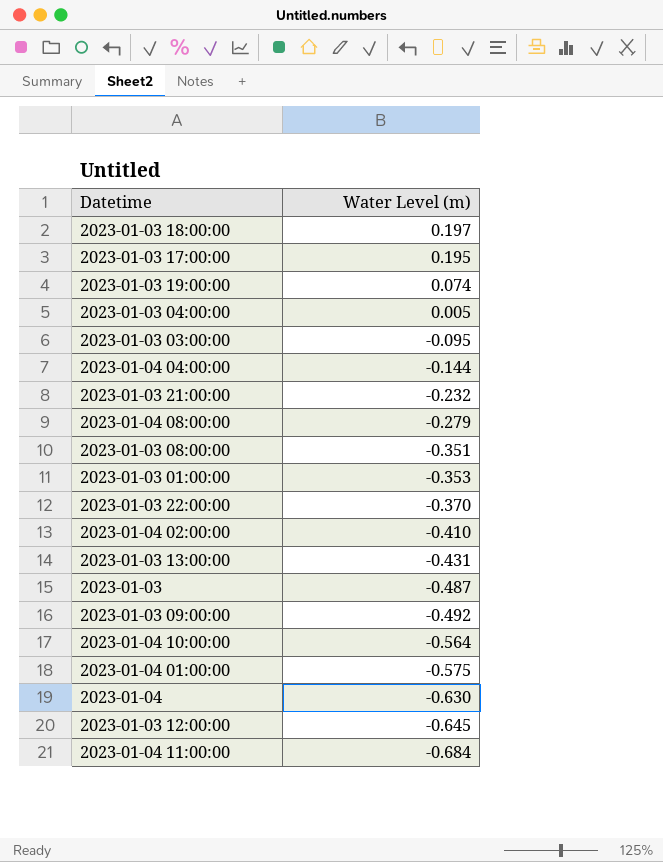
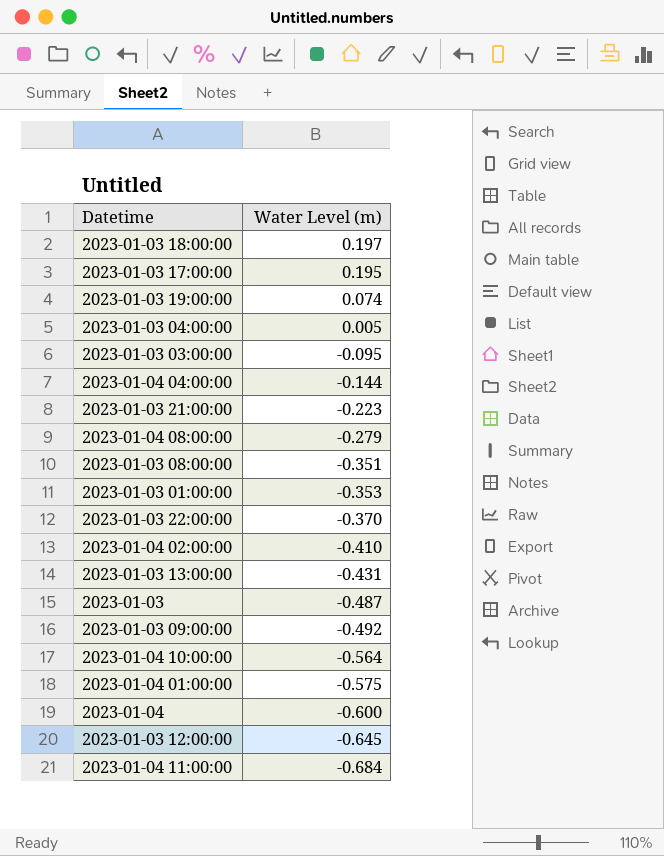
2023-01-03 21:00:00 | Water Level (m): -0.232 -> -0.223
2023-01-04 | Water Level (m): -0.630 -> -0.600

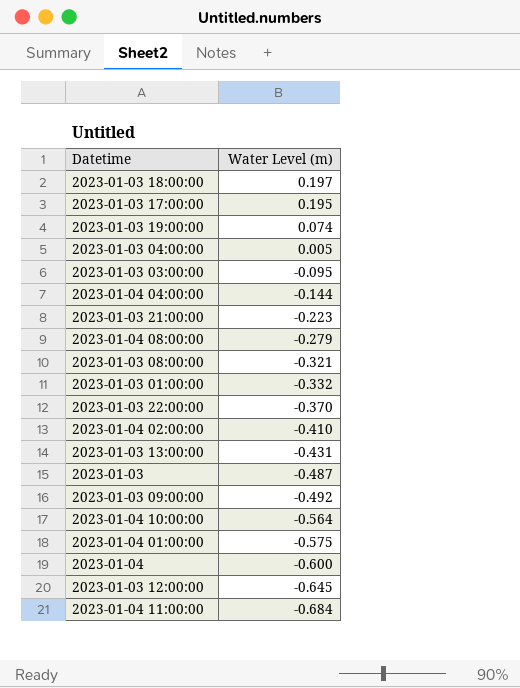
2023-01-03 08:00:00 | Water Level (m): -0.351 -> -0.321
2023-01-03 01:00:00 | Water Level (m): -0.353 -> -0.332

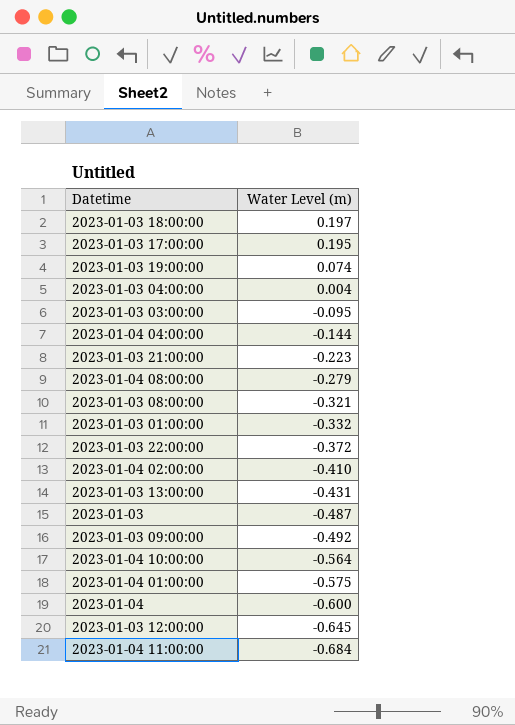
2023-01-03 04:00:00 | Water Level (m): 0.005 -> 0.004
2023-01-03 22:00:00 | Water Level (m): -0.370 -> -0.372

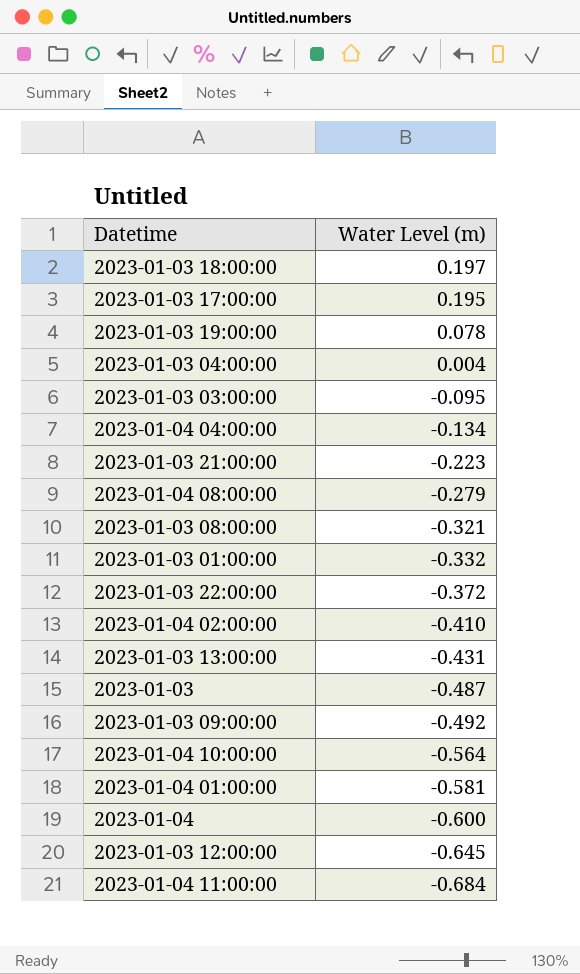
2023-01-03 19:00:00 | Water Level (m): 0.074 -> 0.078
2023-01-04 04:00:00 | Water Level (m): -0.144 -> -0.134
2023-01-04 01:00:00 | Water Level (m): -0.575 -> -0.581

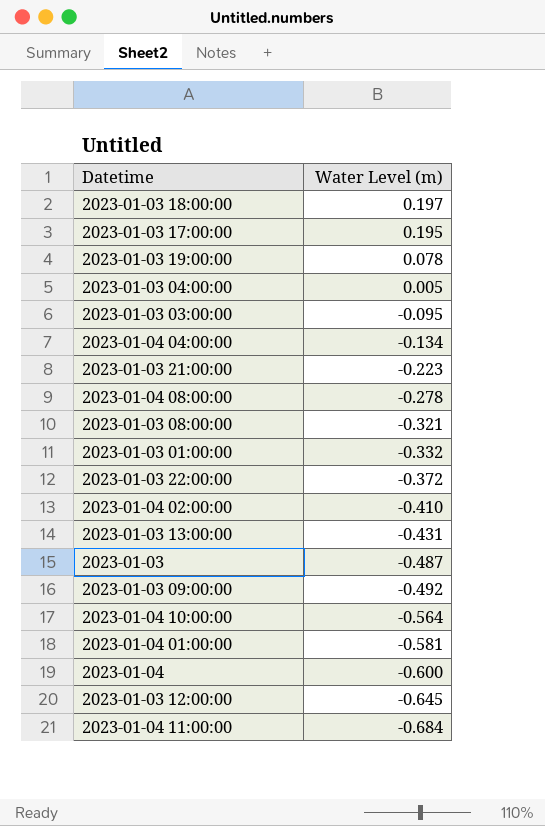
2023-01-03 04:00:00 | Water Level (m): 0.004 -> 0.005
2023-01-04 08:00:00 | Water Level (m): -0.279 -> -0.278

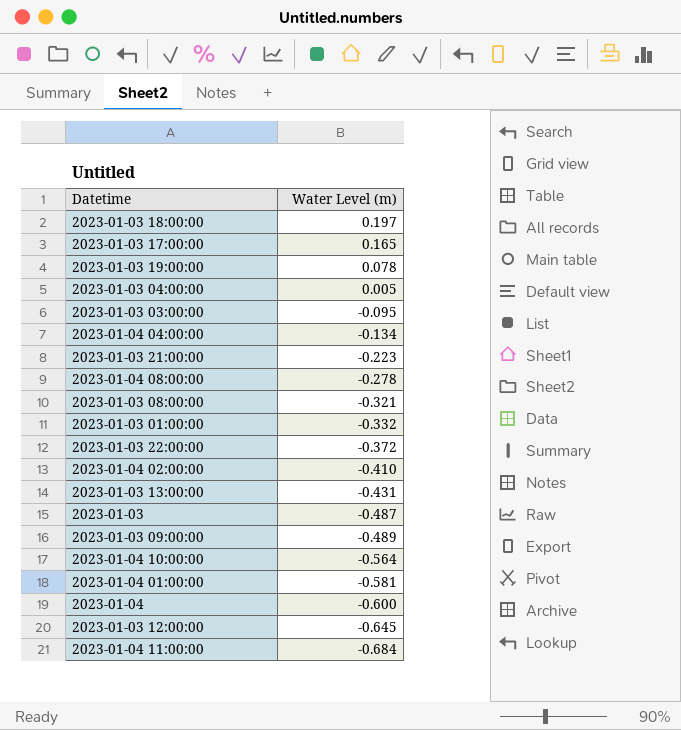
2023-01-03 17:00:00 | Water Level (m): 0.195 -> 0.165
2023-01-03 09:00:00 | Water Level (m): -0.492 -> -0.489

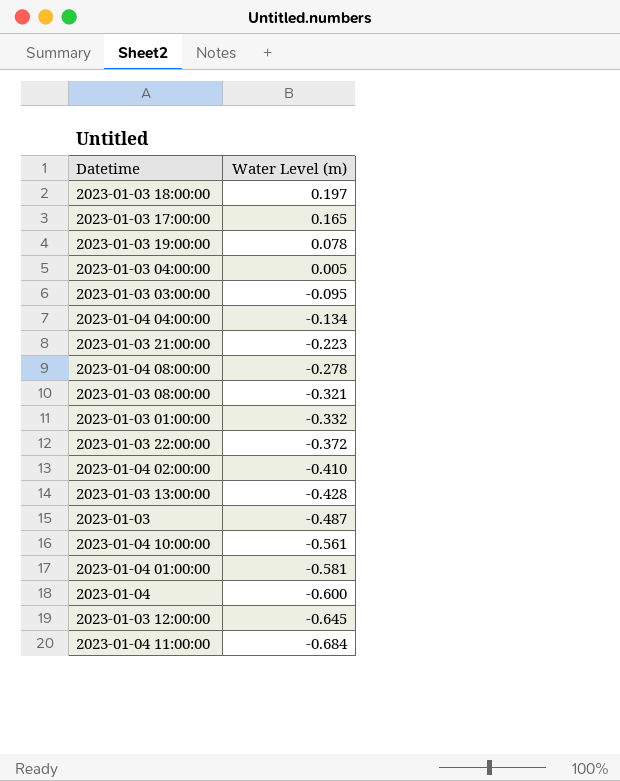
row 2023-01-03 09:00:00: -0.489 -> none
2023-01-03 13:00:00 | Water Level (m): -0.431 -> -0.428
2023-01-04 10:00:00 | Water Level (m): -0.564 -> -0.561

